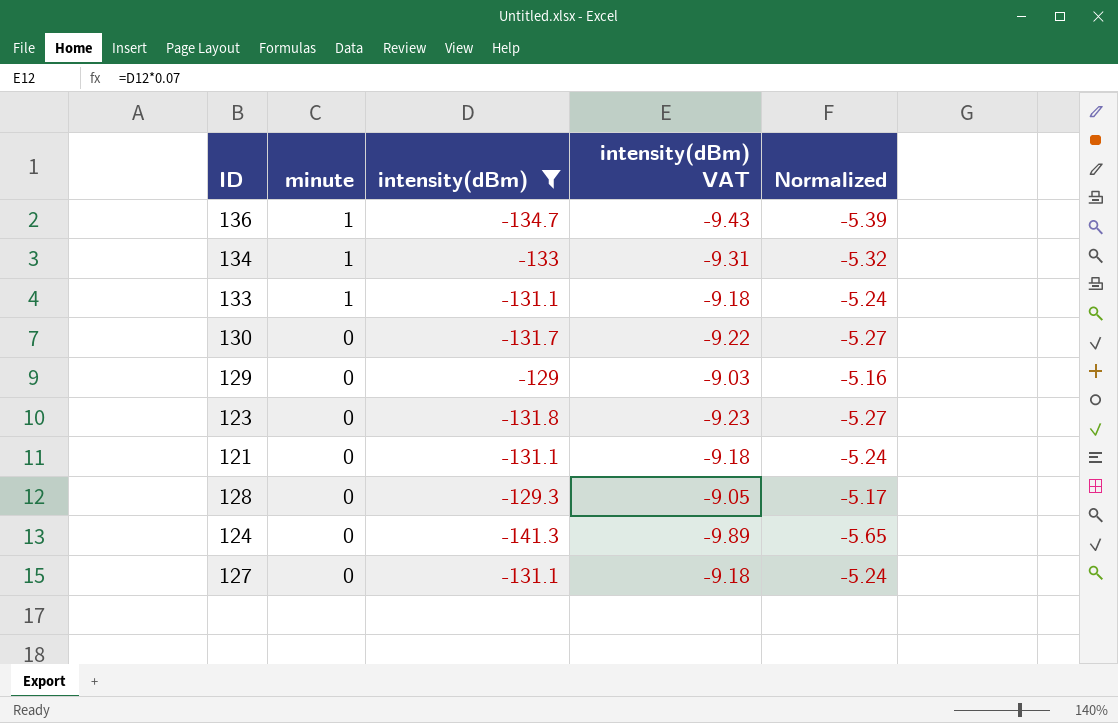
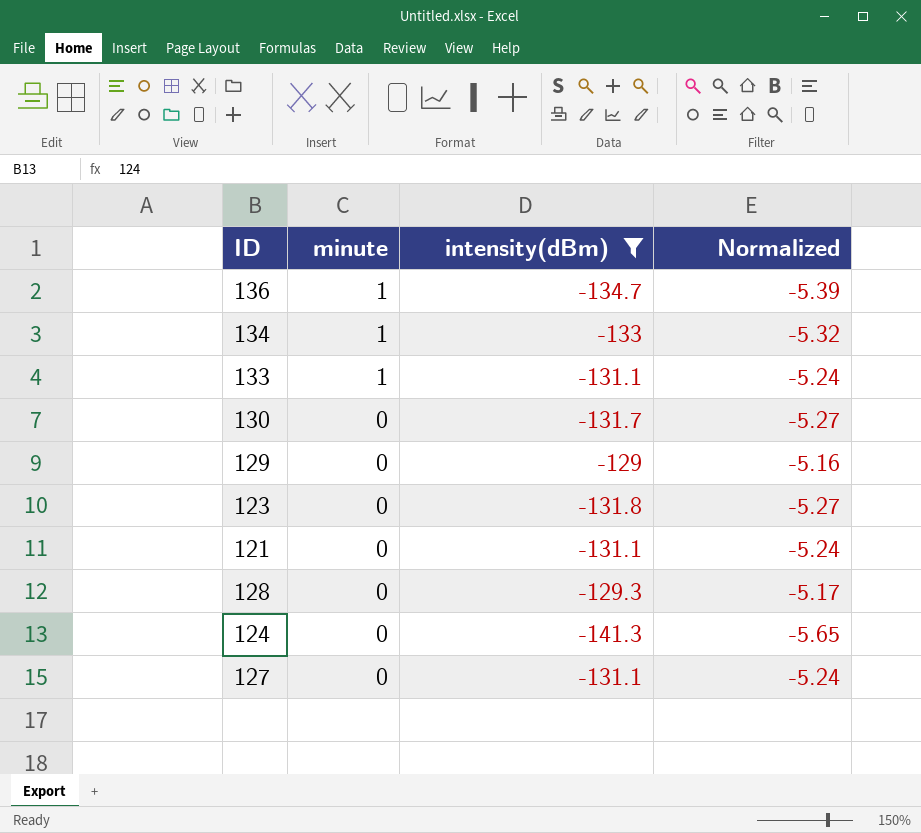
column intensity(dBm) VAT | formula: [intensity(dBm)] * 0.07 -> none

